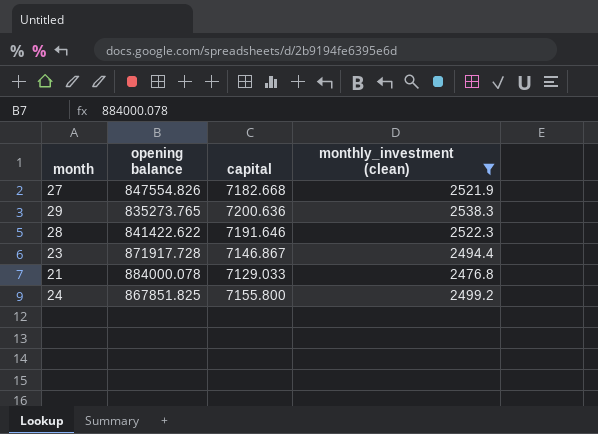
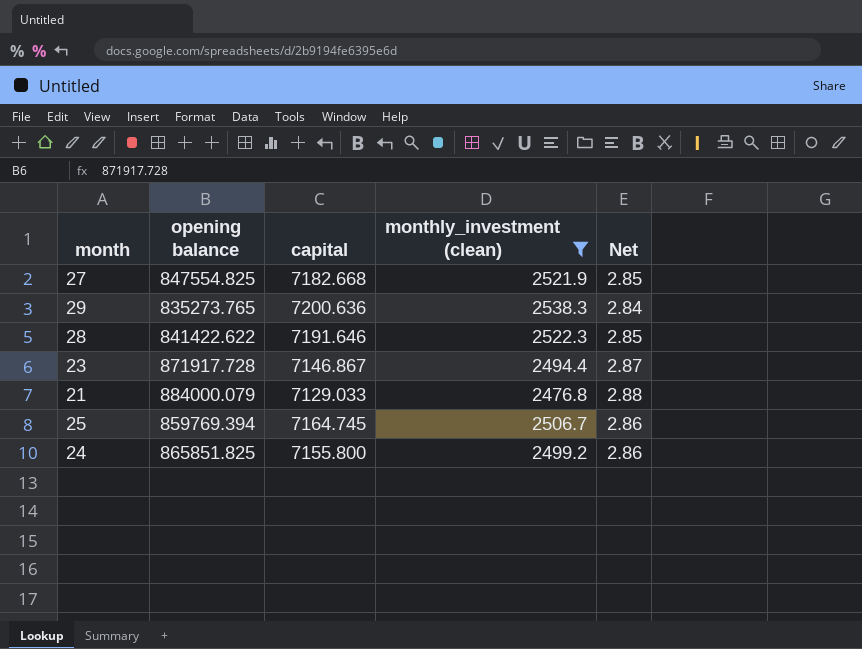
column Net | formula: none -> [capital] / [monthly_investment (clean)]
27 | opening balance: 847554.826 -> 847554.825
21 | opening balance: 884000.078 -> 884000.079
row 25: none -> 859769.394 | 7164.745 | 2506.7 | 2.86
24 | opening balance: 867851.825 -> 865851.825

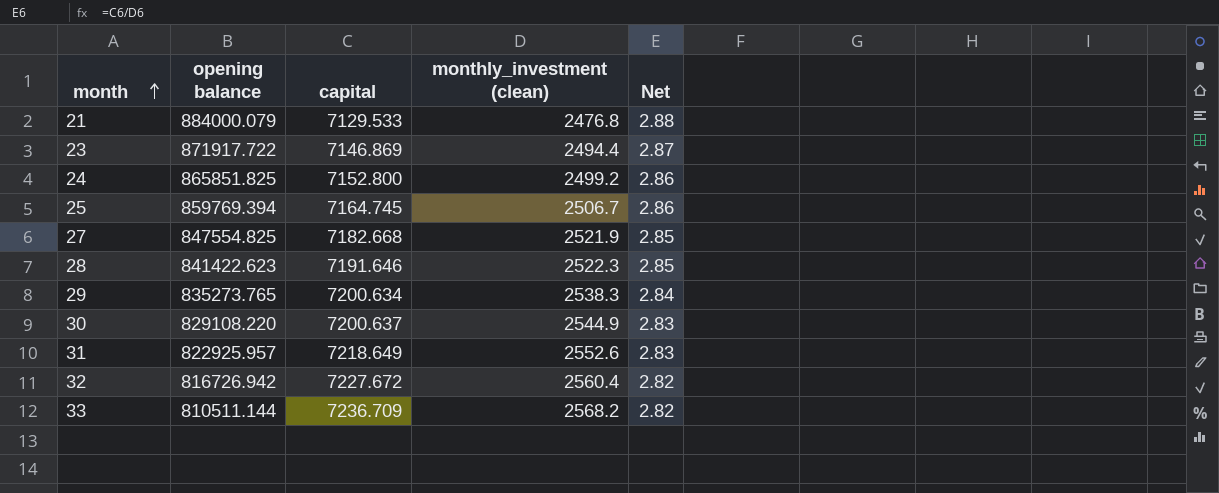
filter: monthly_investment (clean) <= 2538.3 -> none
row order: none -> month ascending
21 | capital: 7129.033 -> 7129.533
23 | opening balance: 871917.728 -> 871917.722
23 | capital: 7146.867 -> 7146.869
24 | capital: 7155.800 -> 7152.800
28 | opening balance: 841422.622 -> 841422.623
29 | capital: 7200.636 -> 7200.634

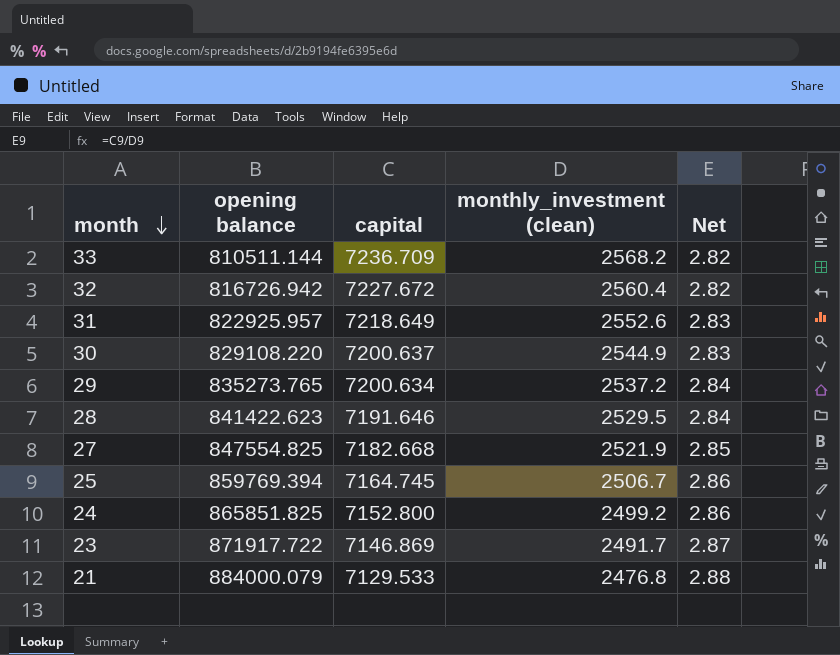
row order: month ascending -> month descending
29 | monthly_investment (clean): 2538.3 -> 2537.2
28 | monthly_investment (clean): 2522.3 -> 2529.5
28 | Net: 2.85 -> 2.84
23 | monthly_investment (clean): 2494.4 -> 2491.7

